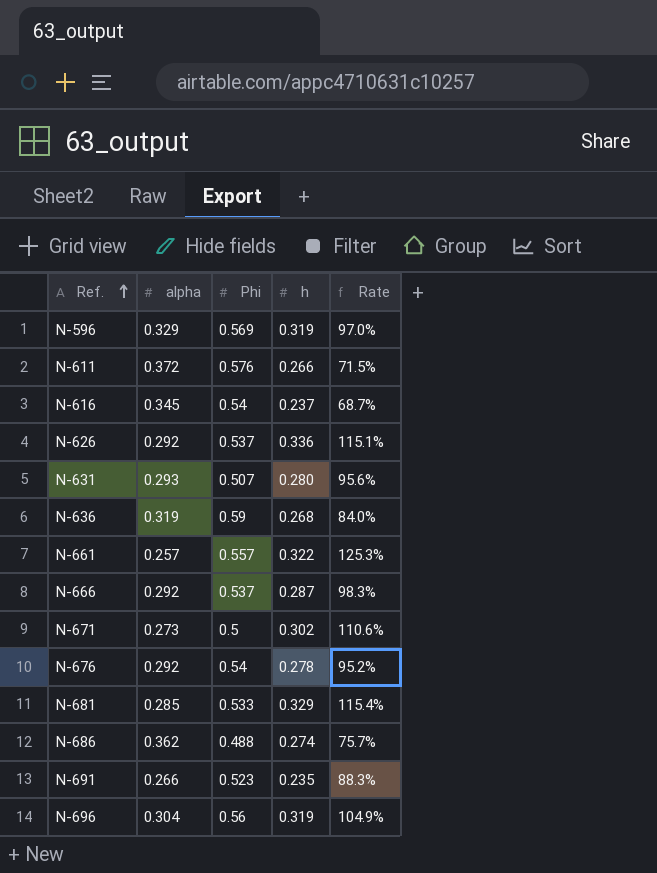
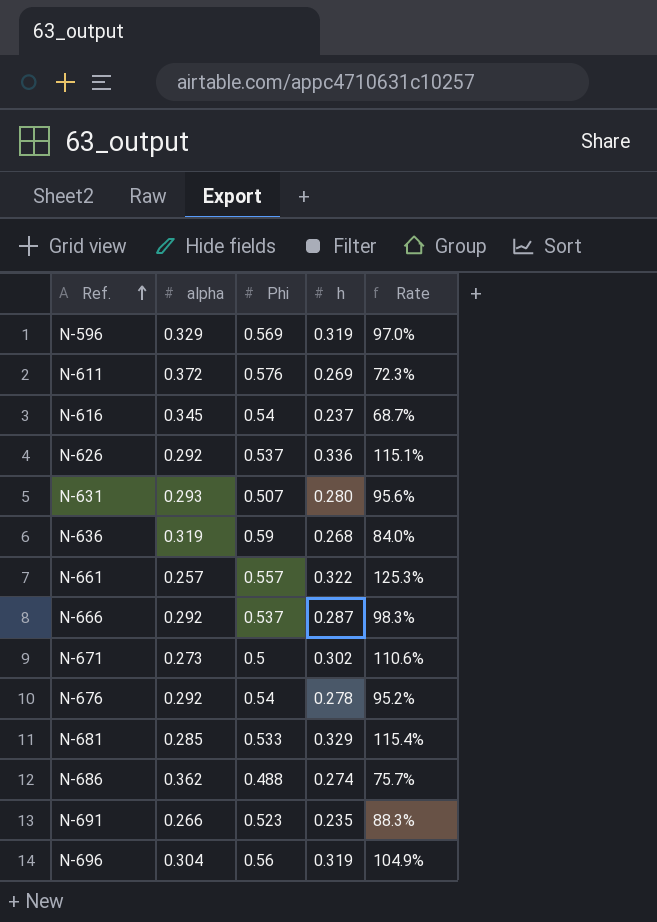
N-611 | h: 0.266 -> 0.269
N-611 | Rate: 71.5% -> 72.3%

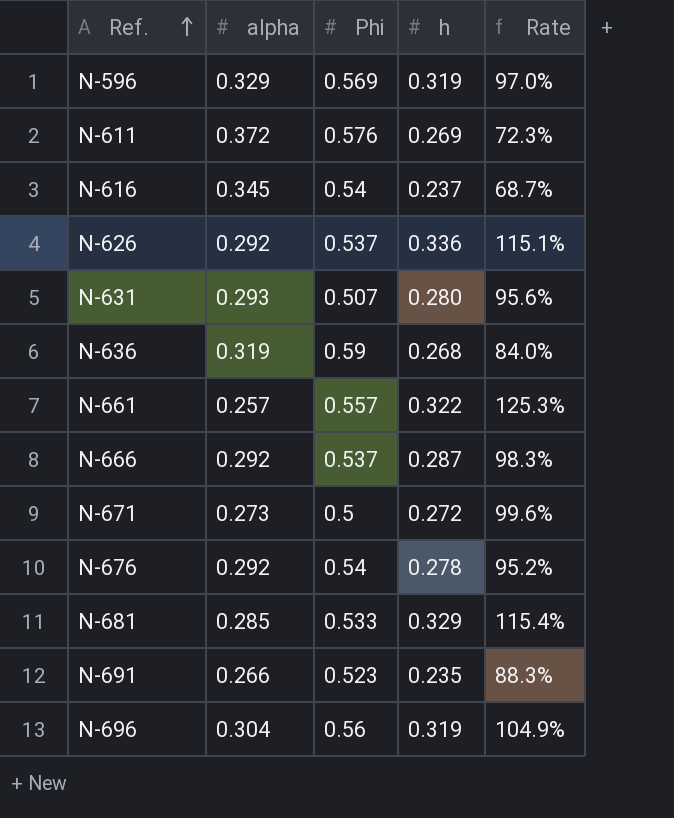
row N-686: 0.362 | 0.488 | 0.274 | 75.7% -> none
N-671 | h: 0.302 -> 0.272
N-671 | Rate: 110.6% -> 99.6%

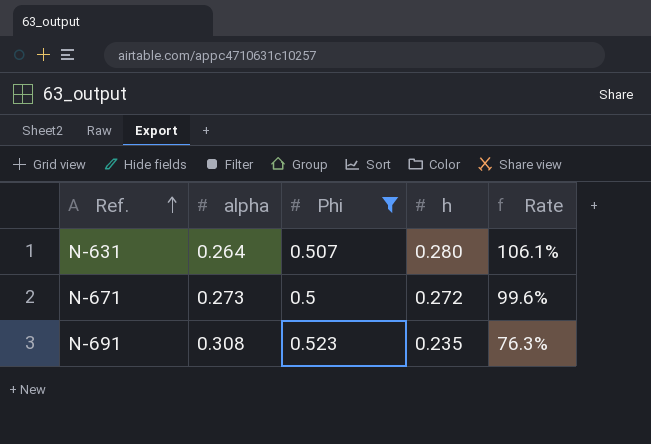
filter: none -> Phi <= 0.523
N-631 | alpha: 0.293 -> 0.264
N-631 | Rate: 95.6% -> 106.1%
N-691 | alpha: 0.266 -> 0.308
N-691 | Rate: 88.3% -> 76.3%

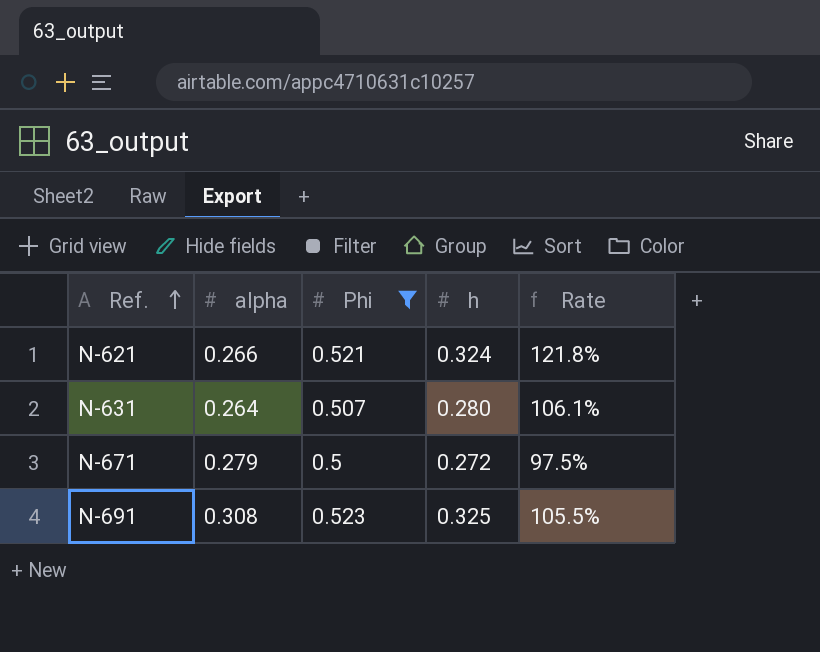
row N-621: none -> 0.266 | 0.521 | 0.324 | 121.8%
N-671 | alpha: 0.273 -> 0.279
N-671 | Rate: 99.6% -> 97.5%
N-691 | h: 0.235 -> 0.325
N-691 | Rate: 76.3% -> 105.5%

